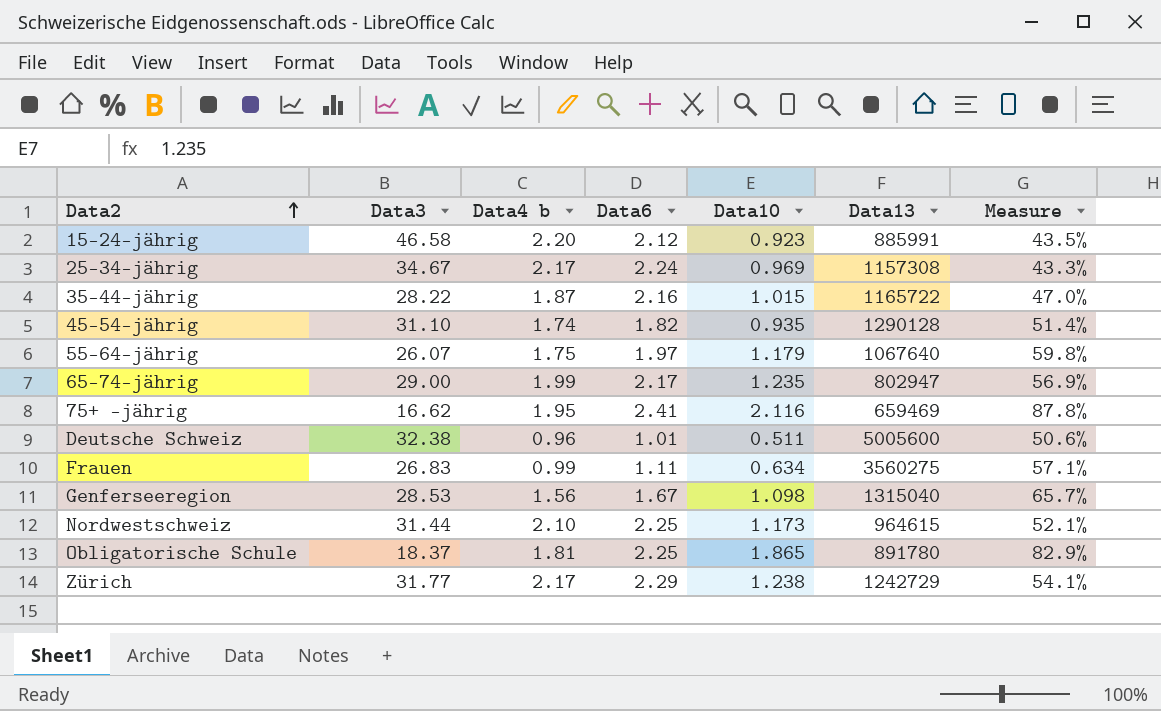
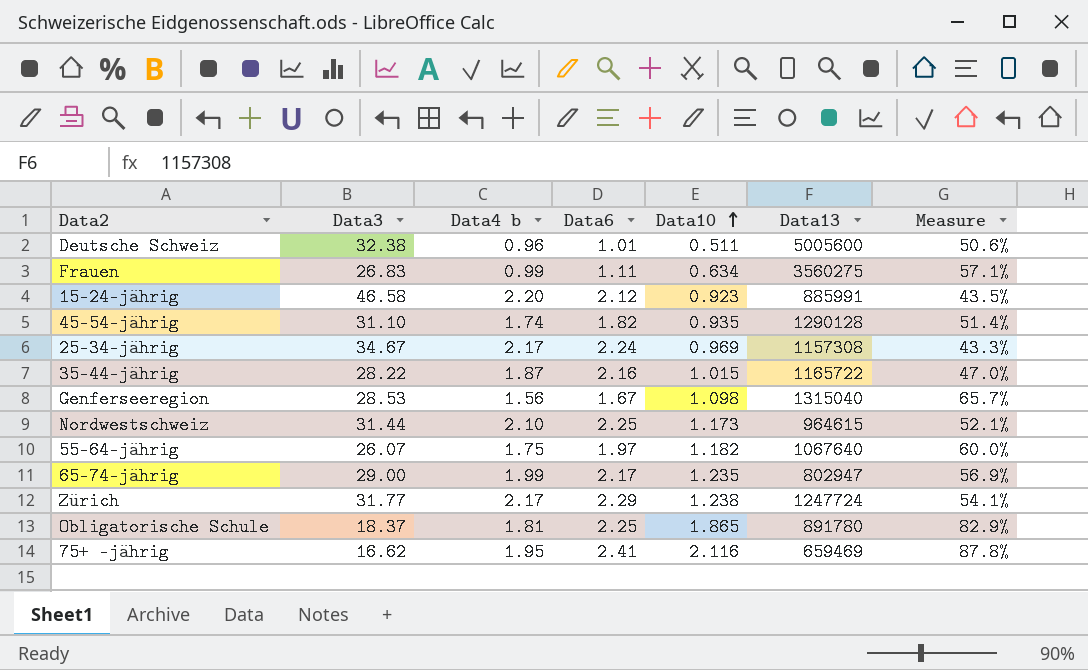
row order: Data2 ascending -> Data10 ascending
55-64-jährig | Data10: 1.179 -> 1.182
55-64-jährig | Measure: 59.8% -> 60.0%
Zürich | Data13: 1242729 -> 1247724

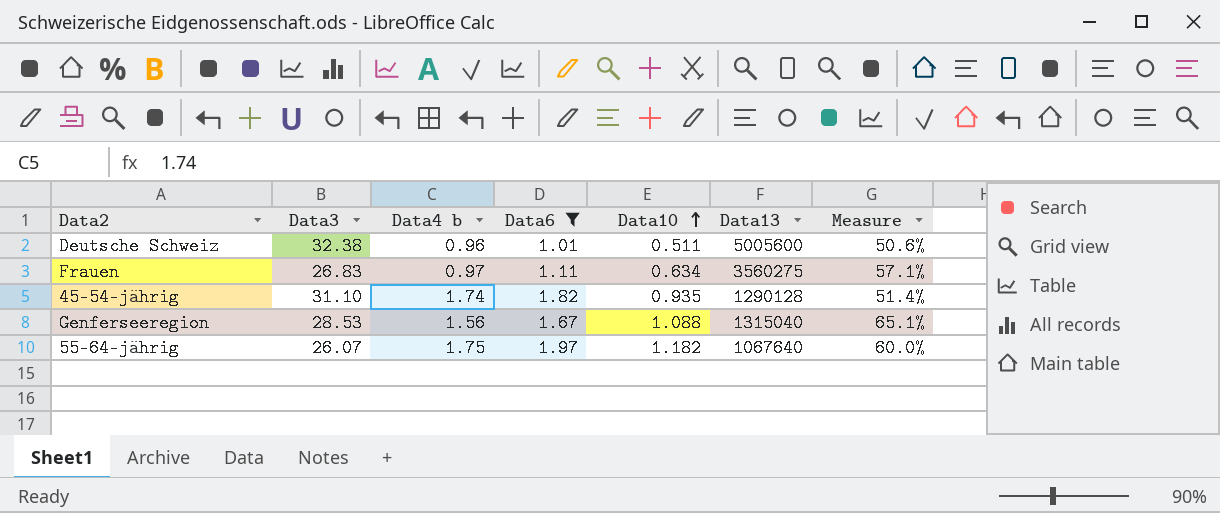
filter: none -> Data6 <= 1.97
Frauen | Data4 b: 0.99 -> 0.97
Genferseeregion | Data10: 1.098 -> 1.088
Genferseeregion | Measure: 65.7% -> 65.1%

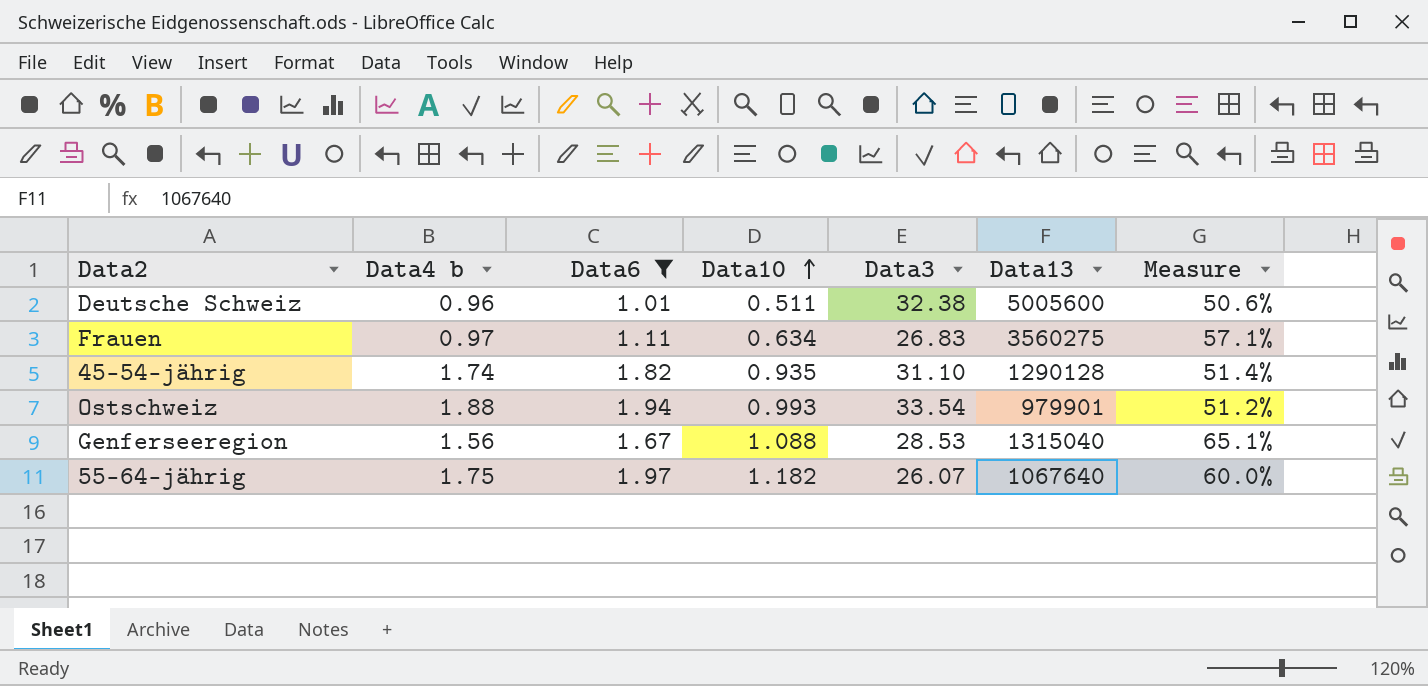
column Data3 | position: 2 -> 5
row Ostschweiz: none -> 1.88 | 1.94 | 0.993 | 33.54 | 979901 | 51.2%

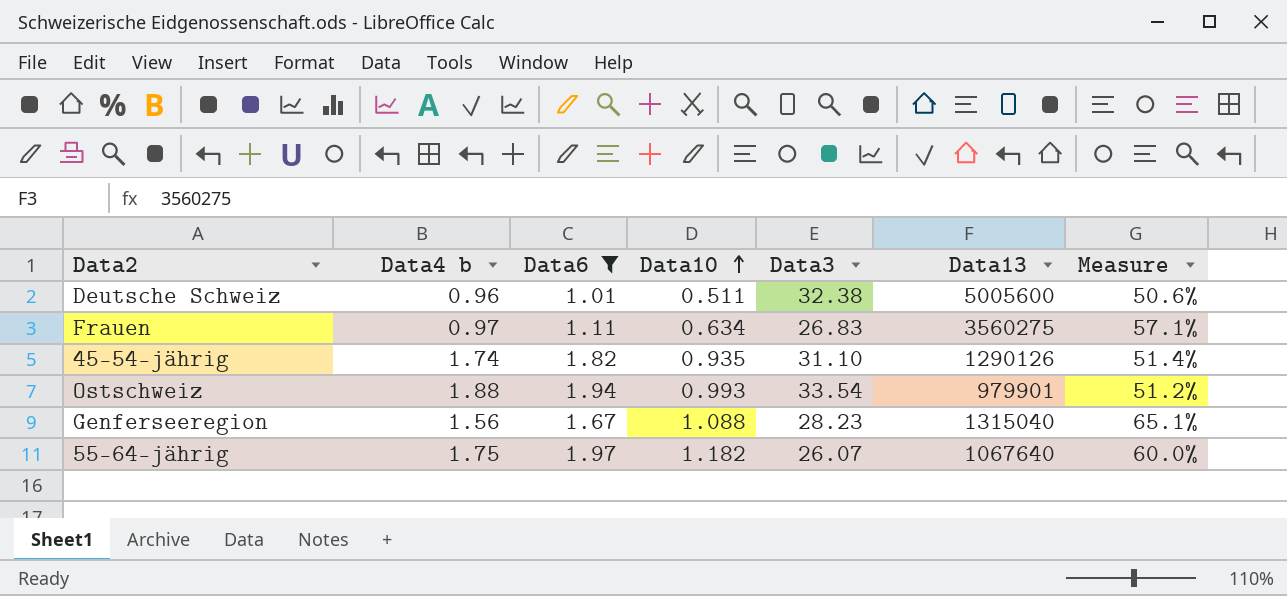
45-54-jährig | Data13: 1290128 -> 1290126
Genferseeregion | Data3: 28.53 -> 28.23

